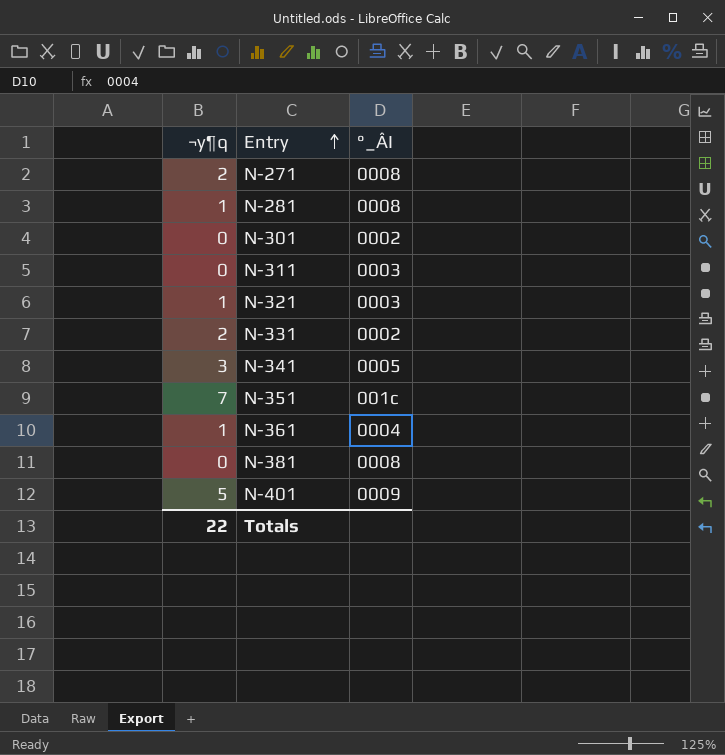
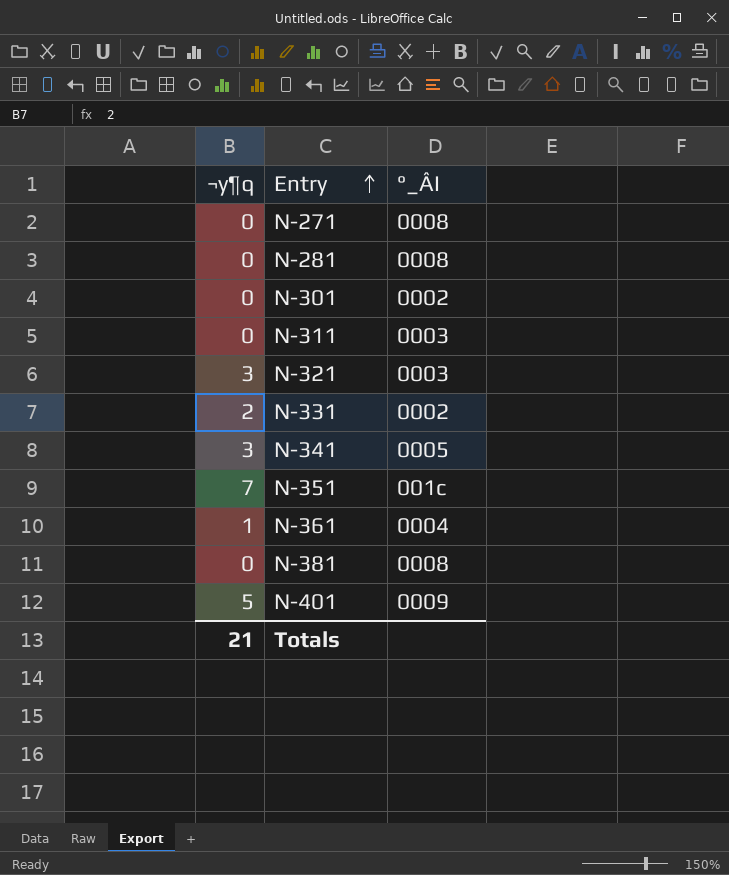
N-271 | ¬y¶q: 2 -> 0
N-281 | ¬y¶q: 1 -> 0
N-321 | ¬y¶q: 1 -> 3
Totals | ¬y¶q: 22 -> 21

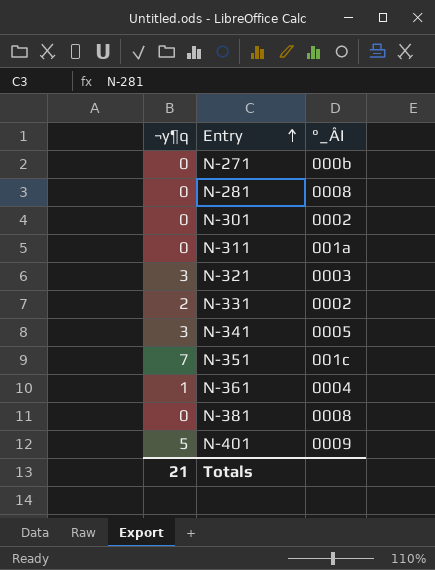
N-271 | °_ÂI: 0008 -> 000b
N-311 | °_ÂI: 0003 -> 001a

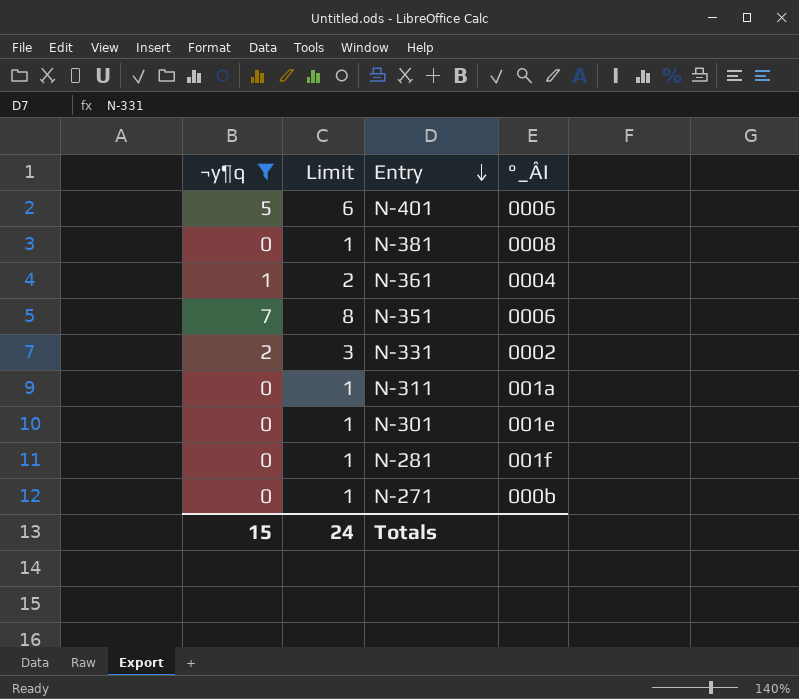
filter: none -> ¬y¶q != 3
row order: Entry ascending -> Entry descending
column Limit | formula: none -> [¬y¶q] + 1
N-401 | °_ÂI: 0009 -> 0006
N-351 | °_ÂI: 001c -> 0006
N-301 | °_ÂI: 0002 -> 001e
N-281 | °_ÂI: 0008 -> 001f
Totals | ¬y¶q: 21 -> 15

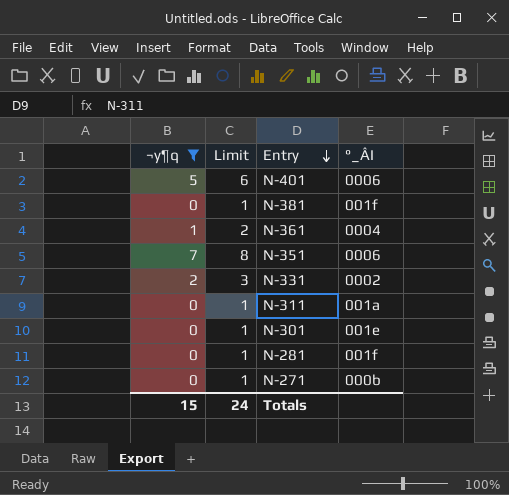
N-381 | °_ÂI: 0008 -> 001f

